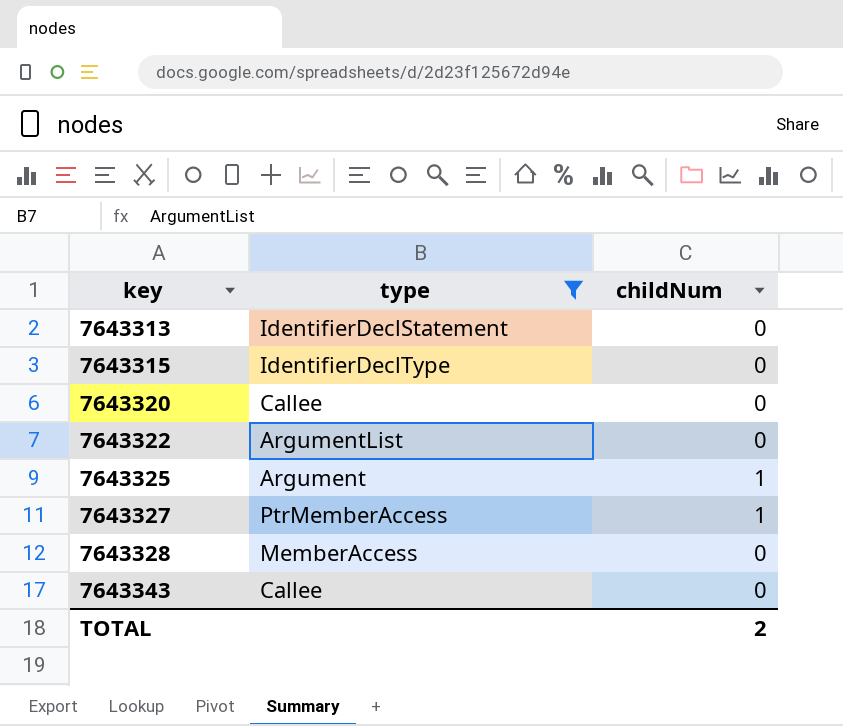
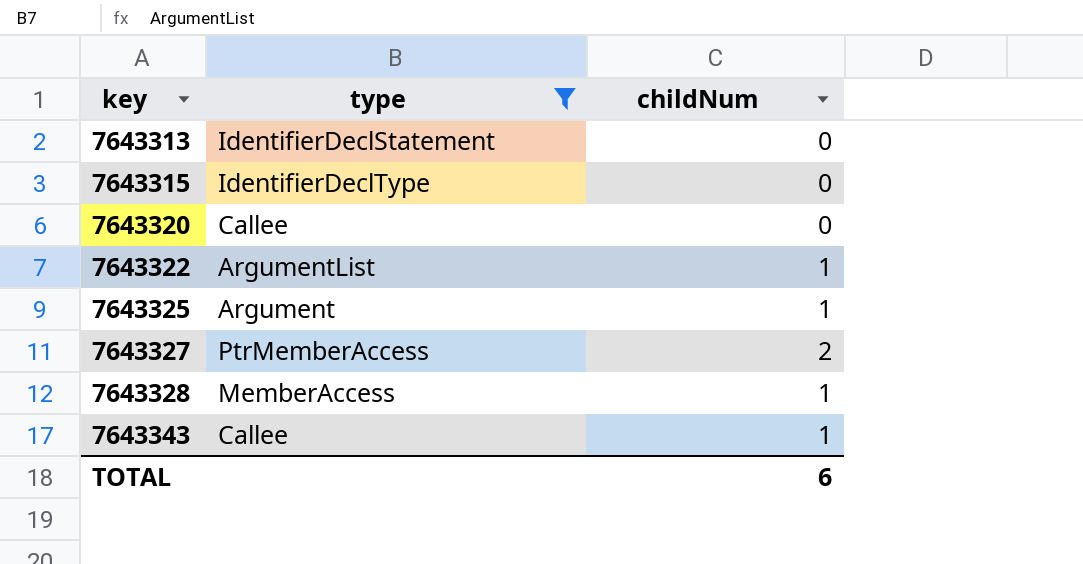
7643322 | childNum: 0 -> 1
7643327 | childNum: 1 -> 2
7643328 | childNum: 0 -> 1
7643343 | childNum: 0 -> 1
TOTAL | childNum: 2 -> 6

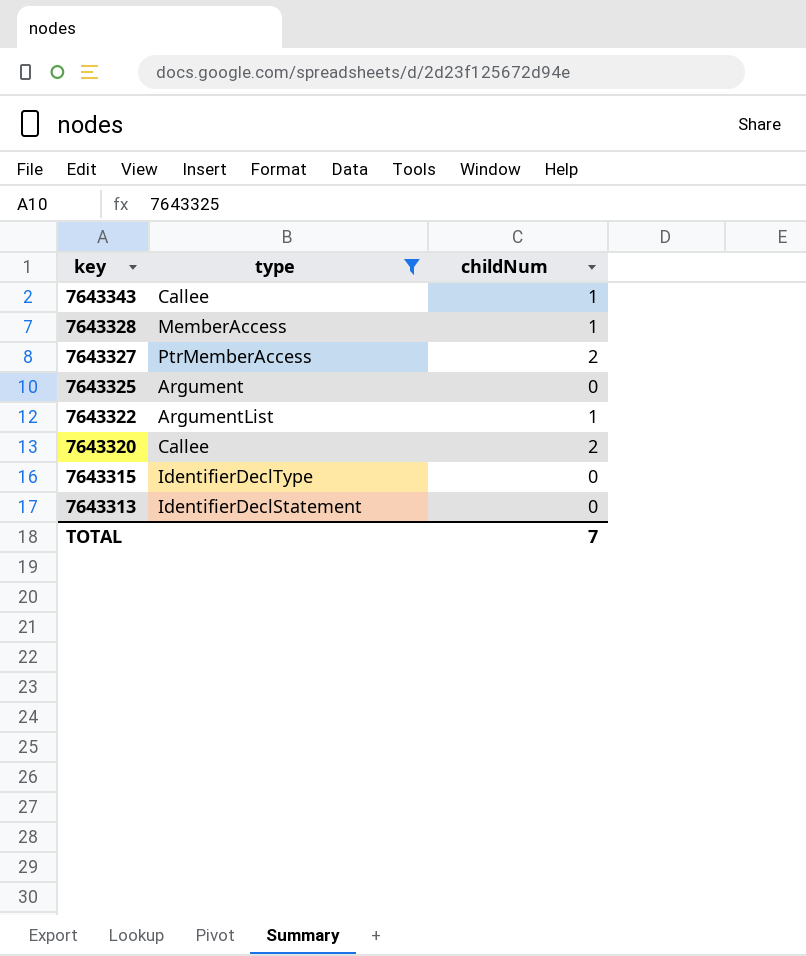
row order: key ascending -> key descending
7643325 | childNum: 1 -> 0
7643320 | childNum: 0 -> 2
TOTAL | childNum: 6 -> 7

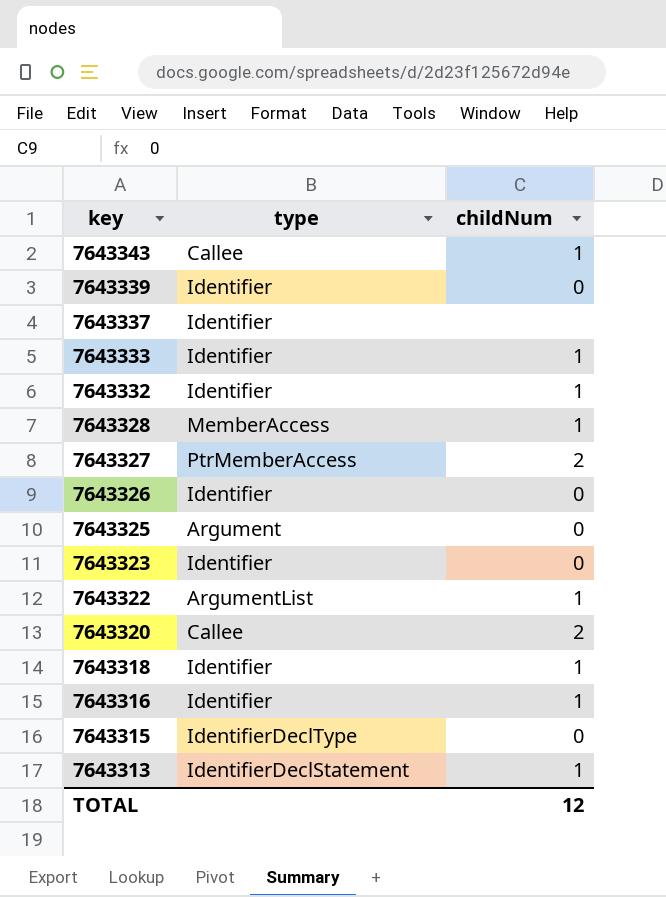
filter: type != Identifier -> none
7643313 | childNum: 0 -> 1
TOTAL | childNum: 7 -> 12

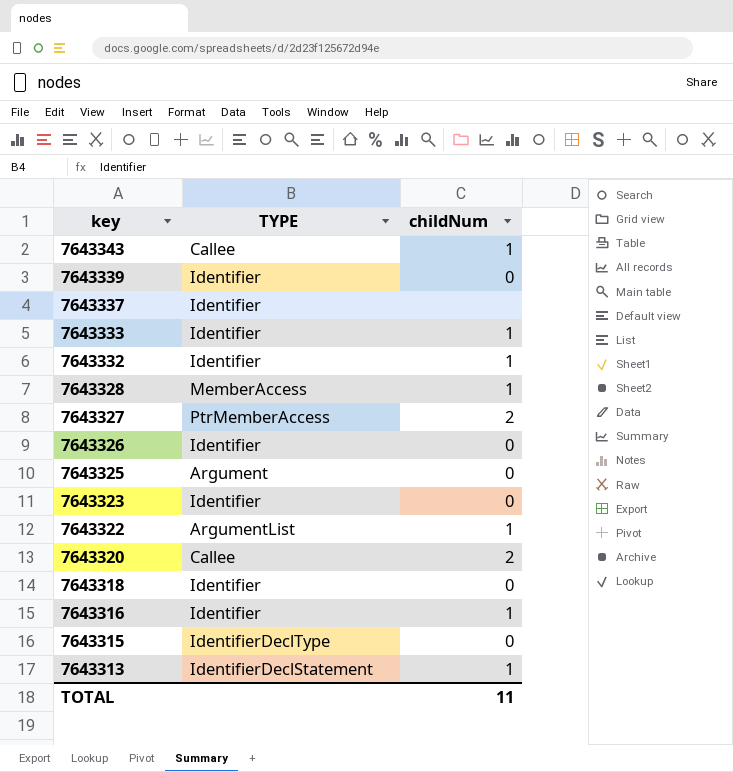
column name: type -> TYPE
7643318 | childNum: 1 -> 0
TOTAL | childNum: 12 -> 11

